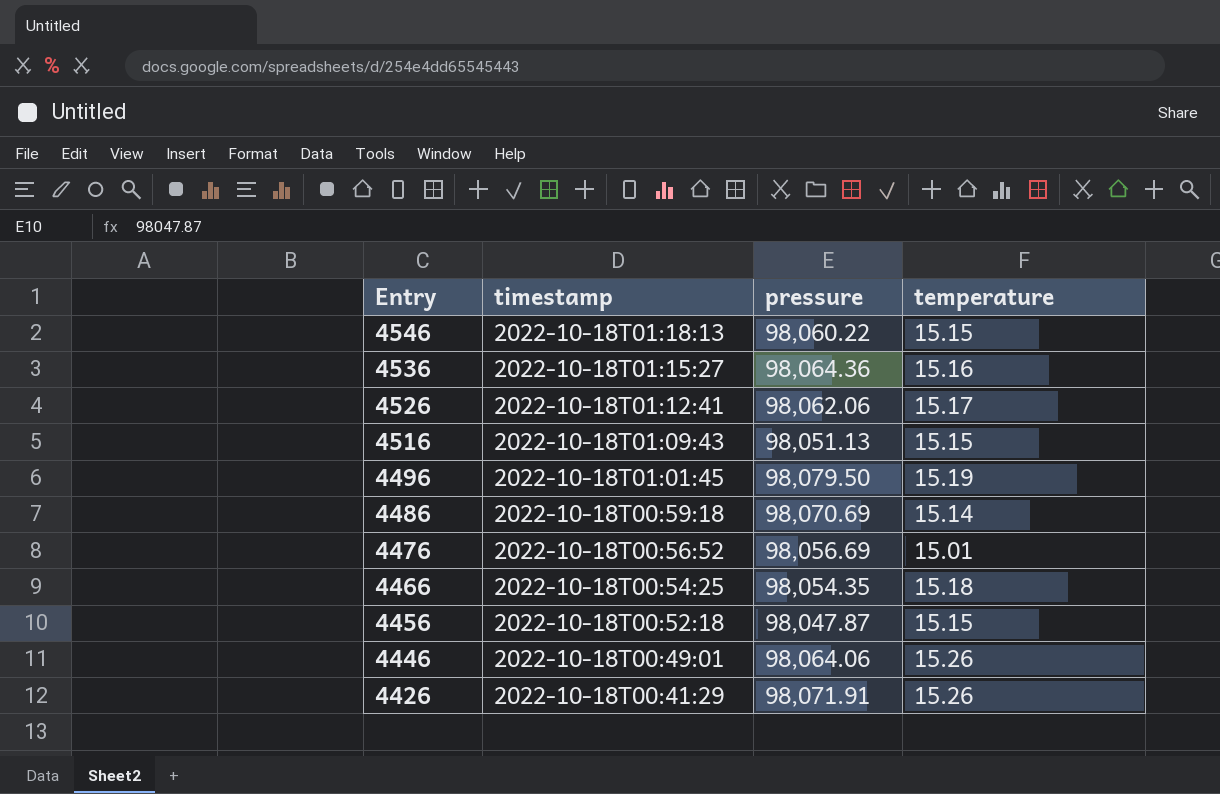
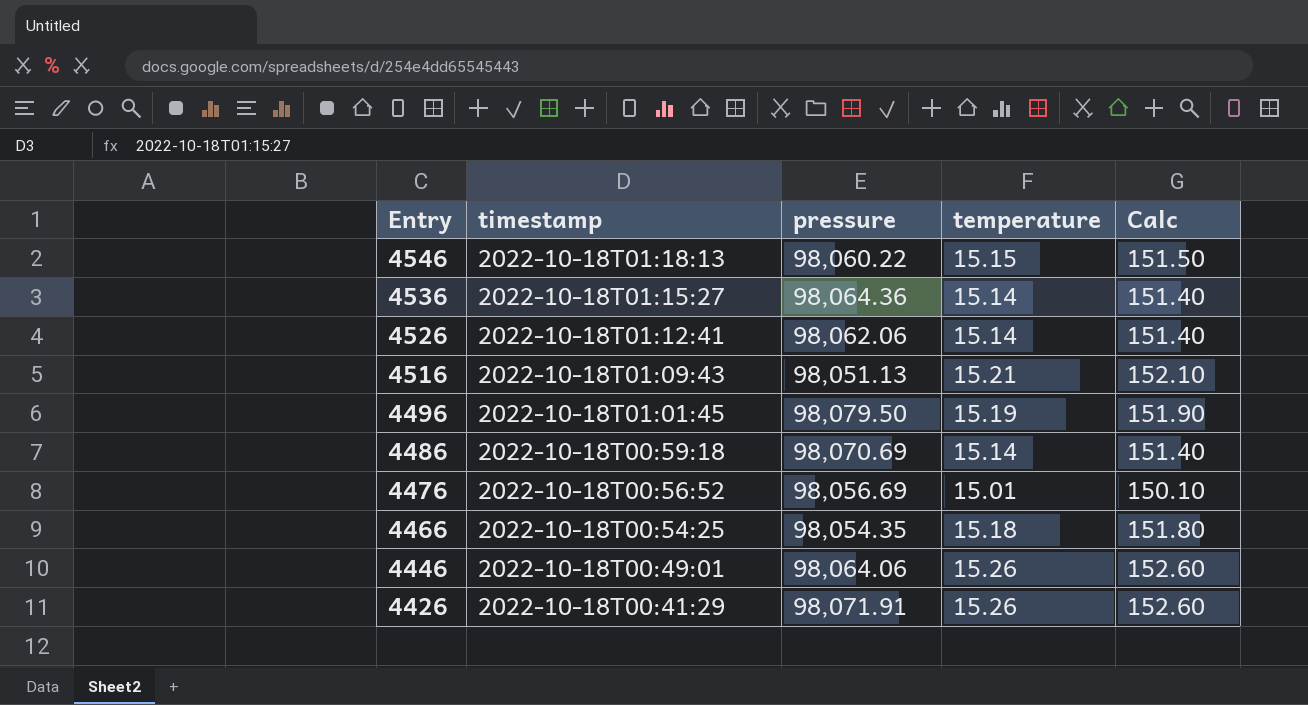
column Calc | formula: none -> [temperature] * 10
row 4456: 2022-10-18T00:52:18 | 98,047.87 | 15.15 -> none
4536 | temperature: 15.16 -> 15.14
4526 | temperature: 15.17 -> 15.14
4516 | temperature: 15.15 -> 15.21

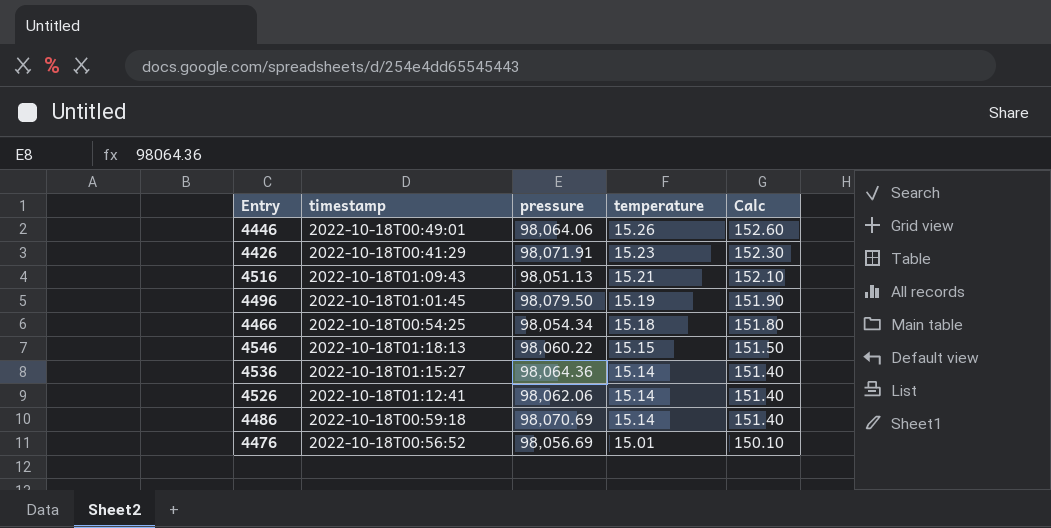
row order: Entry descending -> temperature descending
4426 | temperature: 15.26 -> 15.23
4426 | Calc: 152.60 -> 152.30
4466 | pressure: 98,054.35 -> 98,054.34

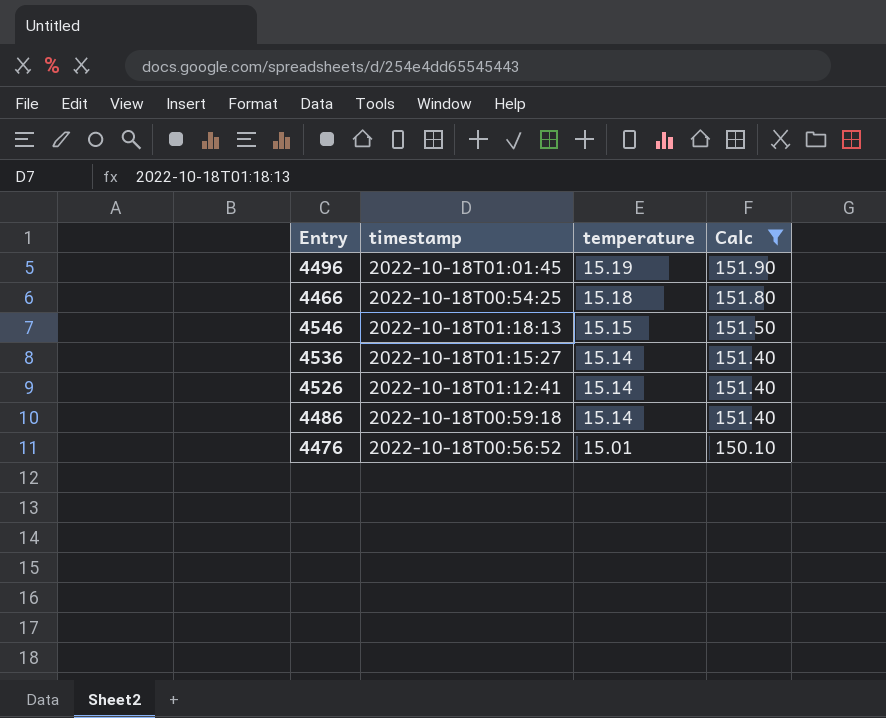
filter: none -> Calc <= 151.90
column pressure | position: 3 -> none

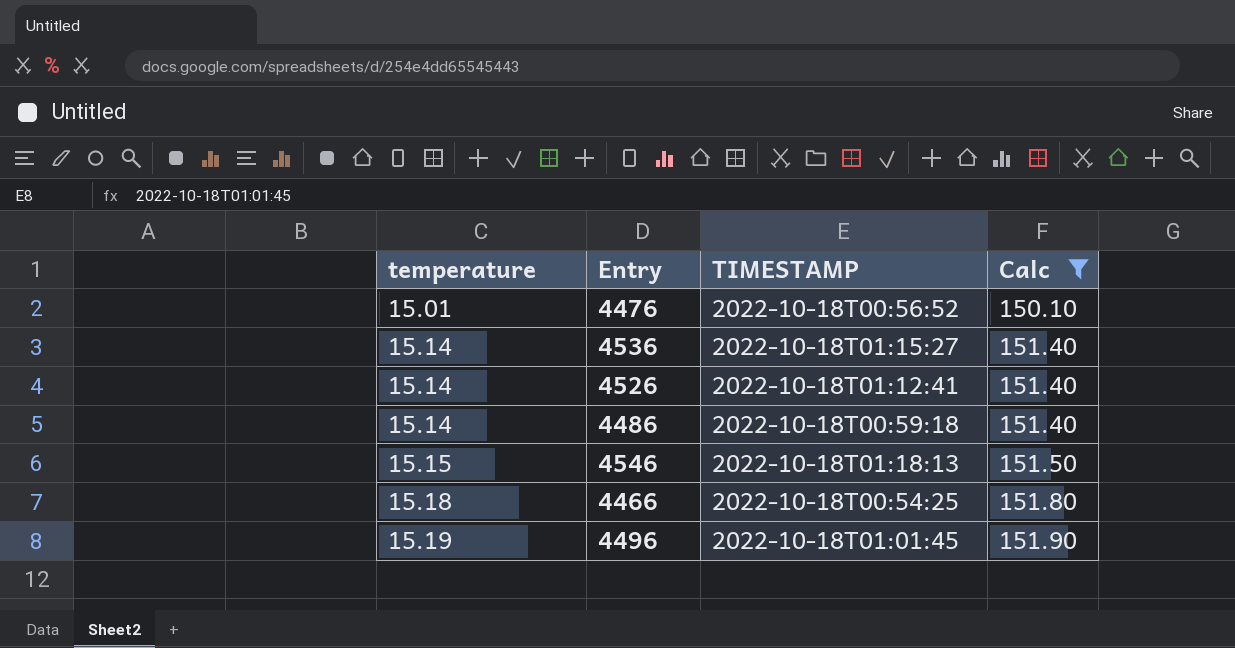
row order: temperature descending -> temperature ascending
column temperature | position: 3 -> 1
column name: timestamp -> TIMESTAMP

